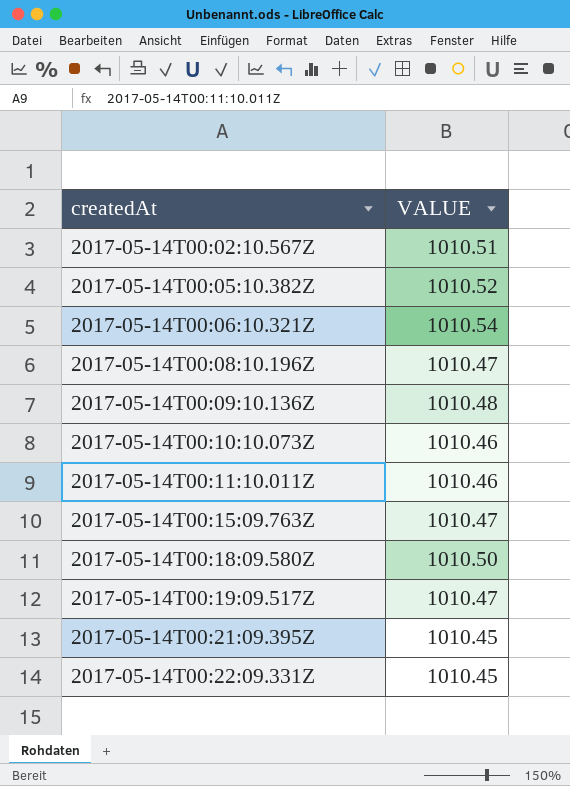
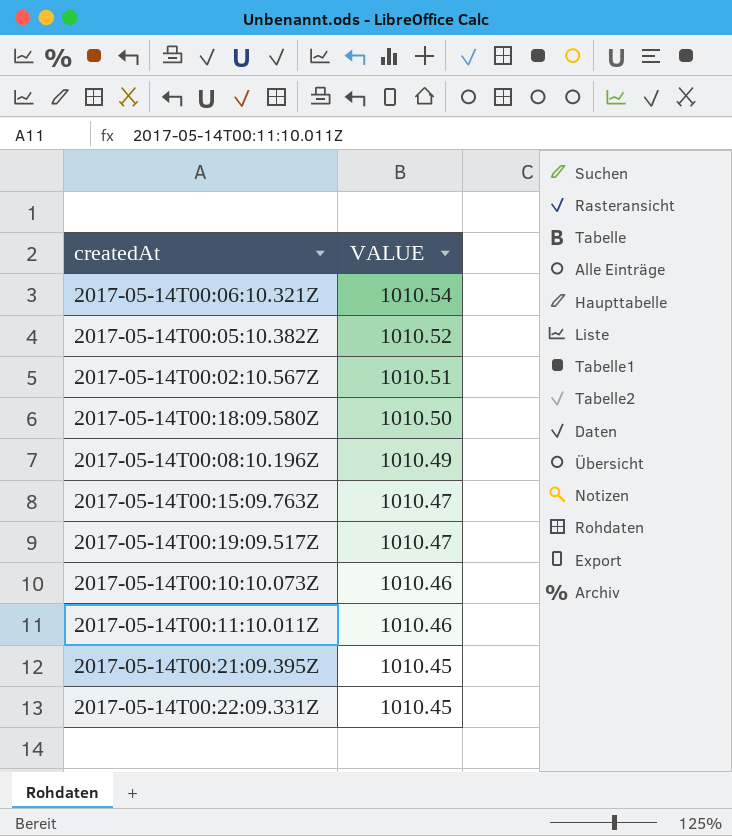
row order: createdAt ascending -> VALUE descending
row 2017-05-14T00:09:10.136Z: 1010.48 -> none
2017-05-14T00:08:10.196Z | VALUE: 1010.47 -> 1010.49

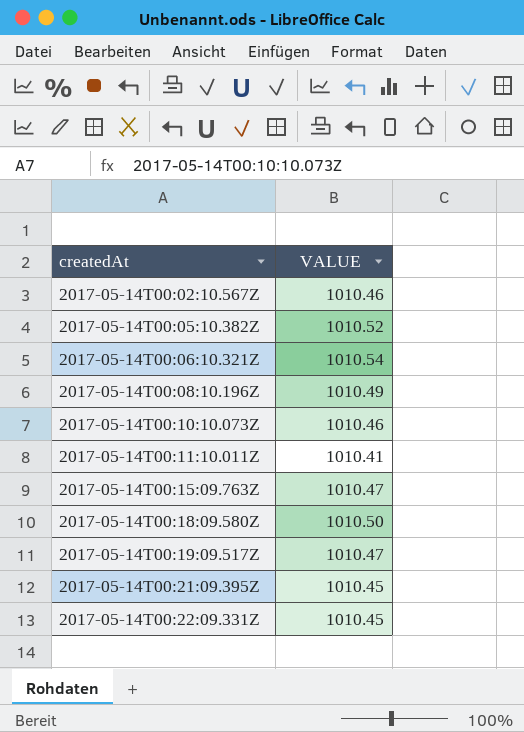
row order: VALUE descending -> createdAt ascending
2017-05-14T00:02:10.567Z | VALUE: 1010.51 -> 1010.46
2017-05-14T00:11:10.011Z | VALUE: 1010.46 -> 1010.41

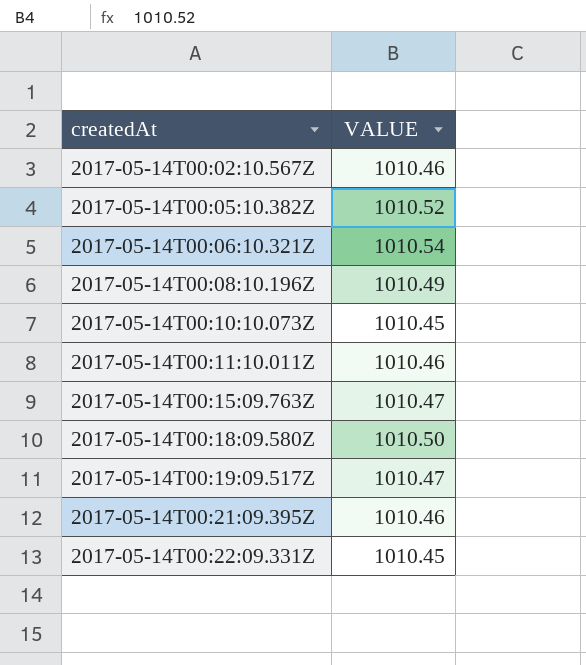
2017-05-14T00:10:10.073Z | VALUE: 1010.46 -> 1010.45
2017-05-14T00:11:10.011Z | VALUE: 1010.41 -> 1010.46
2017-05-14T00:21:09.395Z | VALUE: 1010.45 -> 1010.46

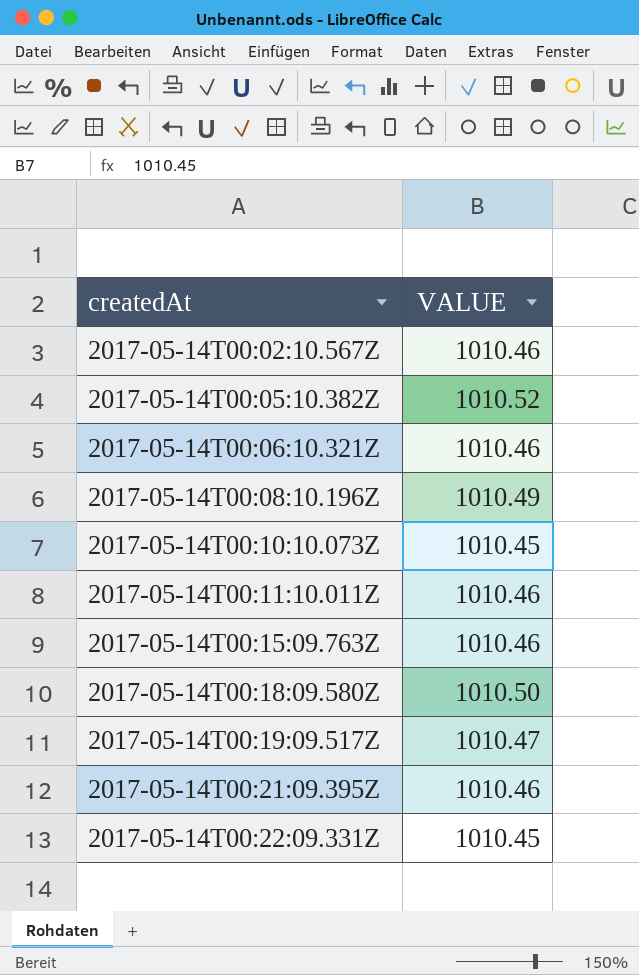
2017-05-14T00:06:10.321Z | VALUE: 1010.54 -> 1010.46
2017-05-14T00:15:09.763Z | VALUE: 1010.47 -> 1010.46

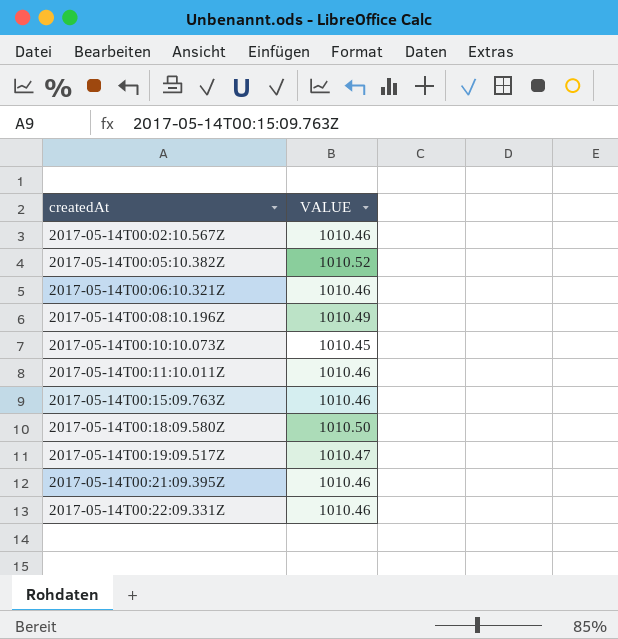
2017-05-14T00:22:09.331Z | VALUE: 1010.45 -> 1010.46

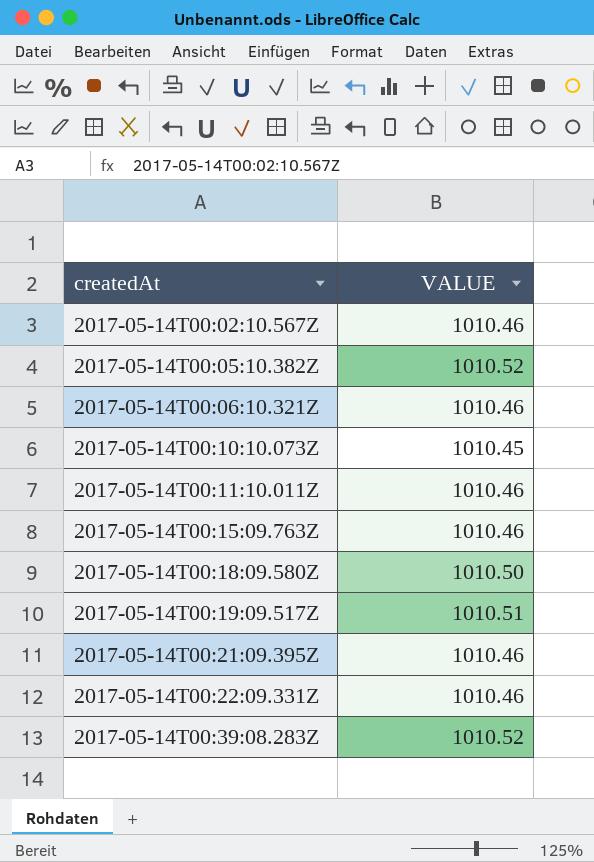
row 2017-05-14T00:08:10.196Z: 1010.49 -> none
2017-05-14T00:19:09.517Z | VALUE: 1010.47 -> 1010.51
row 2017-05-14T00:39:08.283Z: none -> 1010.52

